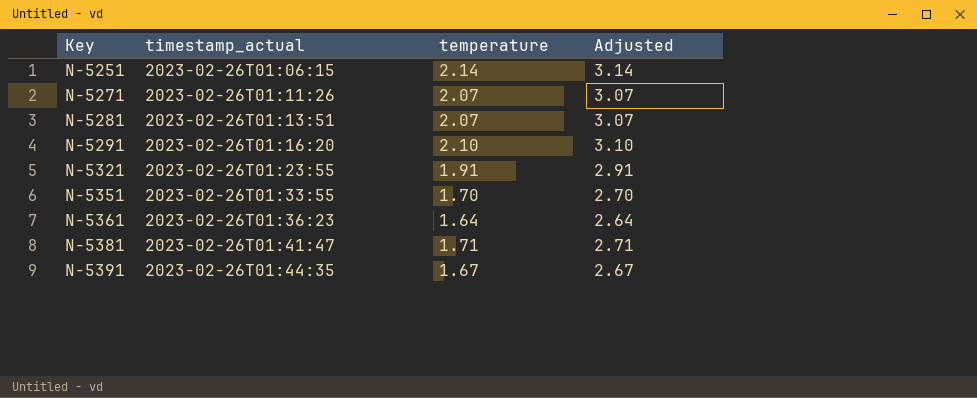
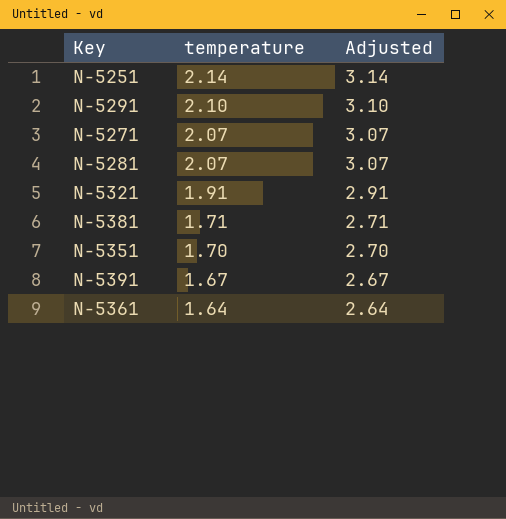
row order: Key ascending -> temperature descending
column timestamp_actual | position: 2 -> none

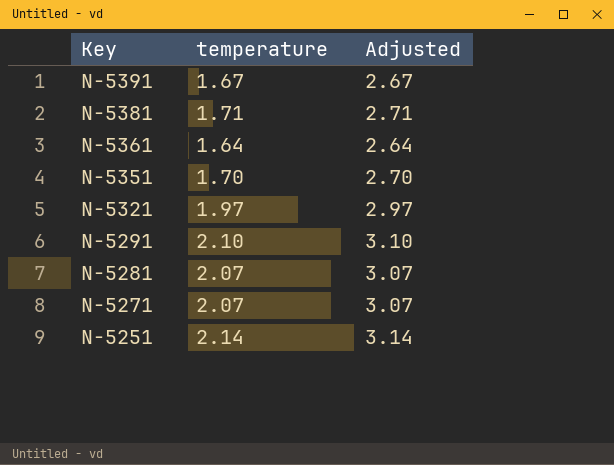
row order: temperature descending -> Key descending
N-5321 | temperature: 1.91 -> 1.97
N-5321 | Adjusted: 2.91 -> 2.97

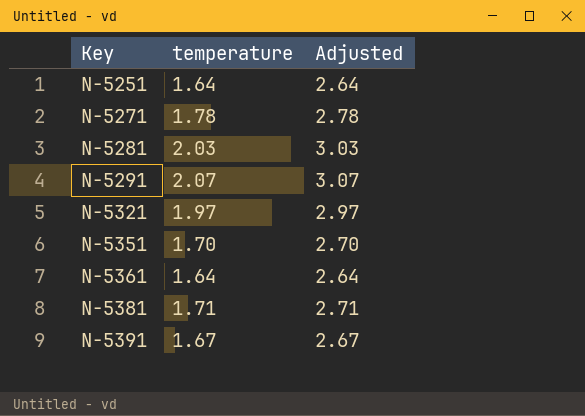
row order: Key descending -> Key ascending
N-5251 | temperature: 2.14 -> 1.64
N-5251 | Adjusted: 3.14 -> 2.64
N-5271 | temperature: 2.07 -> 1.78
N-5271 | Adjusted: 3.07 -> 2.78
N-5281 | temperature: 2.07 -> 2.03
N-5281 | Adjusted: 3.07 -> 3.03
N-5291 | temperature: 2.10 -> 2.07
N-5291 | Adjusted: 3.10 -> 3.07

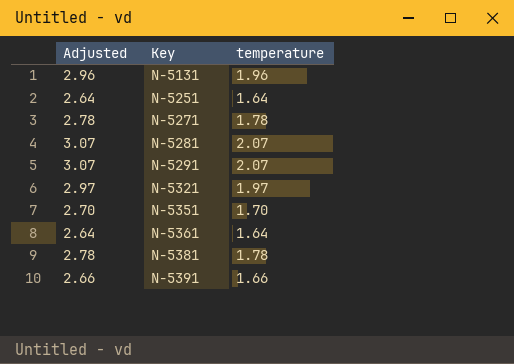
column Adjusted | position: 3 -> 1
row N-5131: none -> 2.96 | 1.96
N-5281 | Adjusted: 3.03 -> 3.07
N-5281 | temperature: 2.03 -> 2.07
N-5381 | Adjusted: 2.71 -> 2.78
N-5381 | temperature: 1.71 -> 1.78
N-5391 | Adjusted: 2.67 -> 2.66
N-5391 | temperature: 1.67 -> 1.66

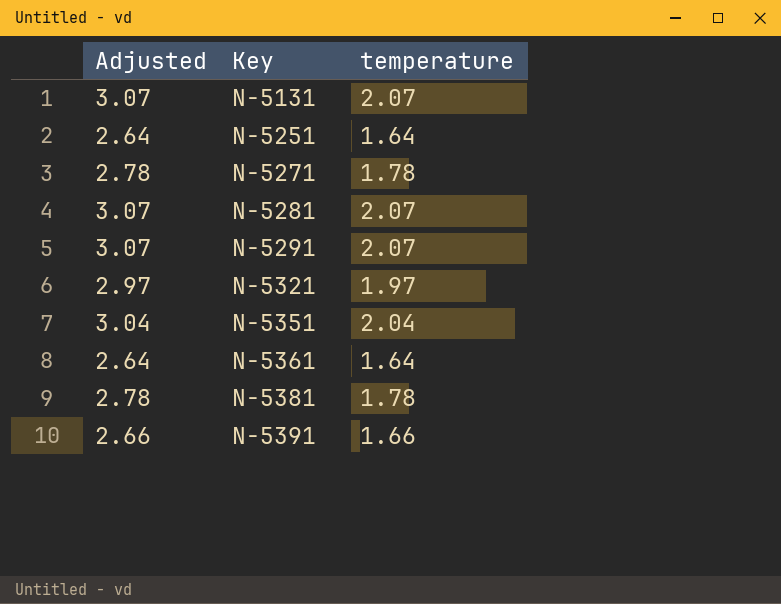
N-5131 | Adjusted: 2.96 -> 3.07
N-5131 | temperature: 1.96 -> 2.07
N-5351 | Adjusted: 2.70 -> 3.04
N-5351 | temperature: 1.70 -> 2.04

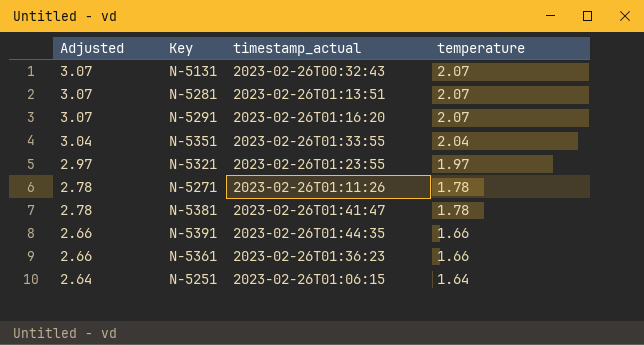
row order: Key ascending -> Adjusted descending
column timestamp_actual | position: none -> 3
N-5361 | Adjusted: 2.64 -> 2.66
N-5361 | temperature: 1.64 -> 1.66

